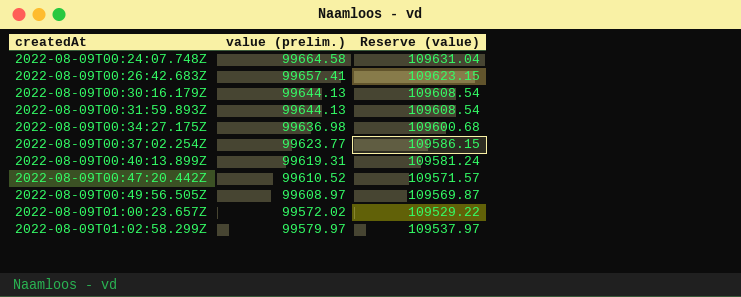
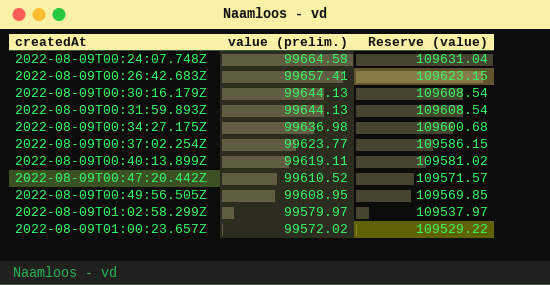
row order: createdAt ascending -> value (prelim.) descending
2022-08-09T00:40:13.899Z | value (prelim.): 99619.31 -> 99619.11
2022-08-09T00:40:13.899Z | Reserve (value): 109581.24 -> 109581.02
2022-08-09T00:49:56.505Z | value (prelim.): 99608.97 -> 99608.95
2022-08-09T00:49:56.505Z | Reserve (value): 109569.87 -> 109569.85

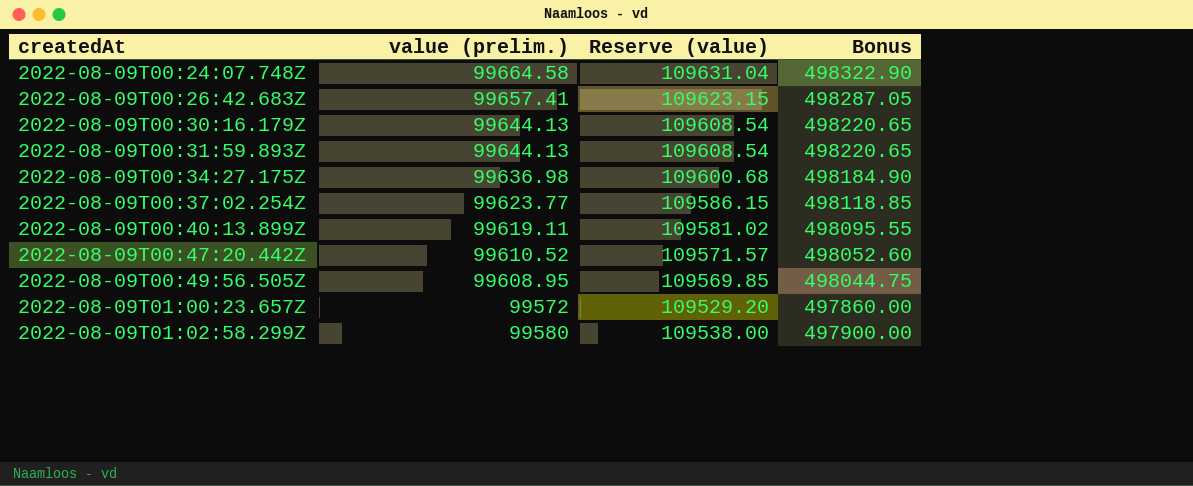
row order: value (prelim.) descending -> createdAt ascending
column Bonus | formula: none -> [value (prelim.)] * 5
2022-08-09T01:00:23.657Z | value (prelim.): 99572.02 -> 99572
2022-08-09T01:00:23.657Z | Reserve (value): 109529.22 -> 109529.20
2022-08-09T01:02:58.299Z | value (prelim.): 99579.97 -> 99580
2022-08-09T01:02:58.299Z | Reserve (value): 109537.97 -> 109538.00

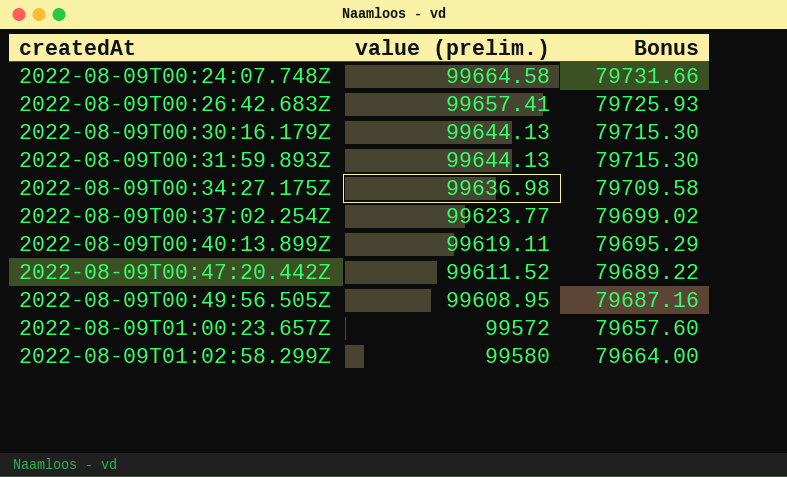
column Reserve (value) | formula: [value (prelim.)] * 1.1 -> none
column Bonus | formula: [value (prelim.)] * 5 -> [value (prelim.)] * 0.8
2022-08-09T00:47:20.442Z | value (prelim.): 99610.52 -> 99611.52

